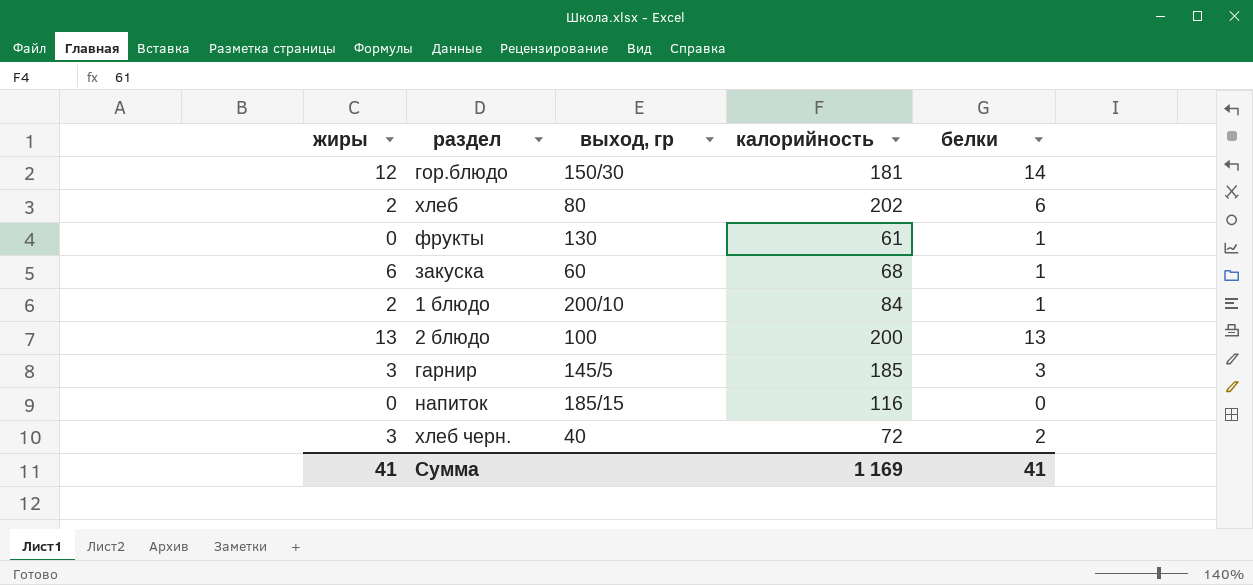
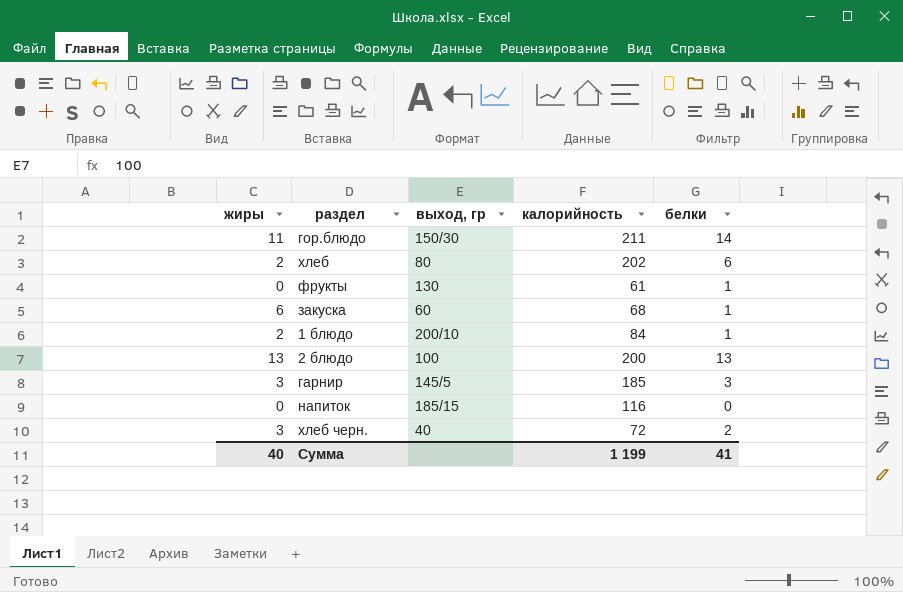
гор.блюдо | жиры: 12 -> 11
гор.блюдо | калорийность: 181 -> 211
Сумма | жиры: 41 -> 40
Сумма | калорийность: 1 169 -> 1 199

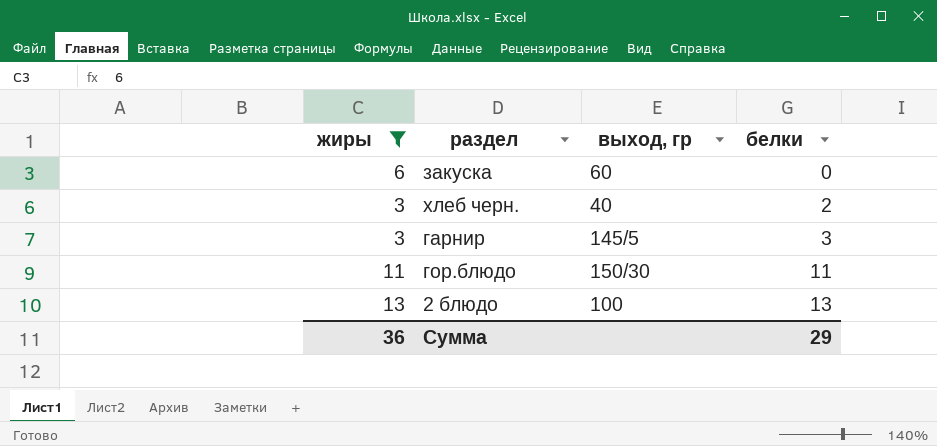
filter: none -> жиры >= 3
row order: none -> белки ascending
column калорийность | position: 4 -> none
закуска | белки: 1 -> 0
гор.блюдо | белки: 14 -> 11
Сумма | жиры: 40 -> 36
Сумма | белки: 41 -> 29

